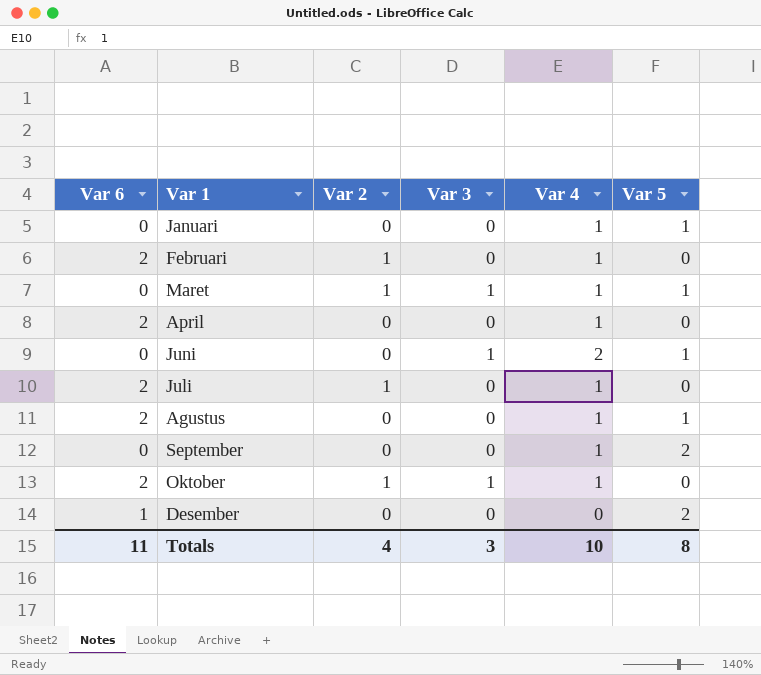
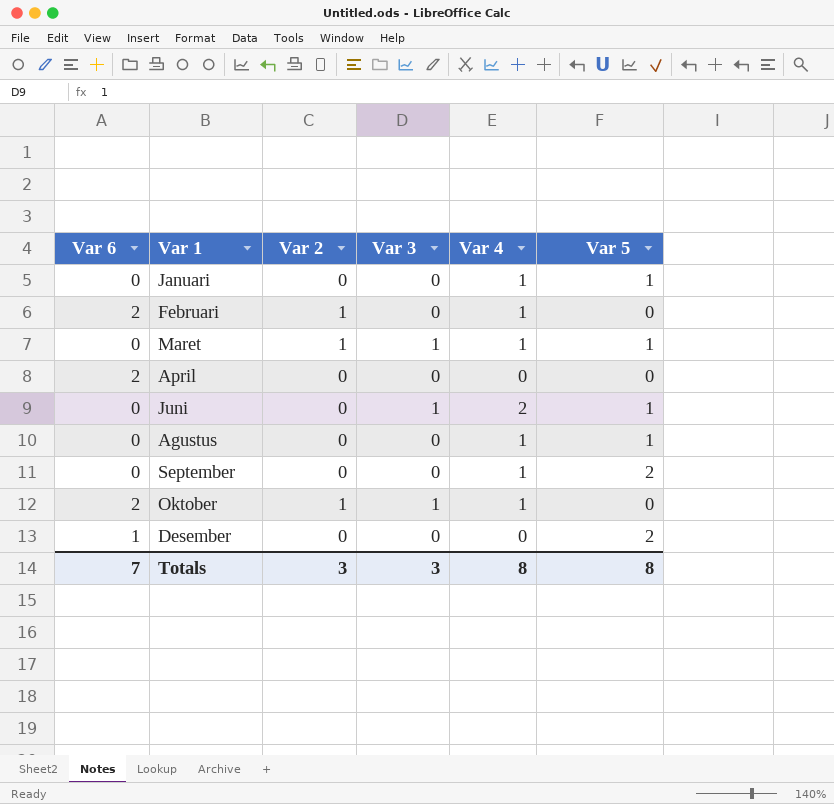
row Juli: 2 | 1 | 0 | 1 | 0 -> none
April | Var 4: 1 -> 0
Agustus | Var 6: 2 -> 0
Totals | Var 6: 11 -> 7
Totals | Var 2: 4 -> 3
Totals | Var 4: 10 -> 8

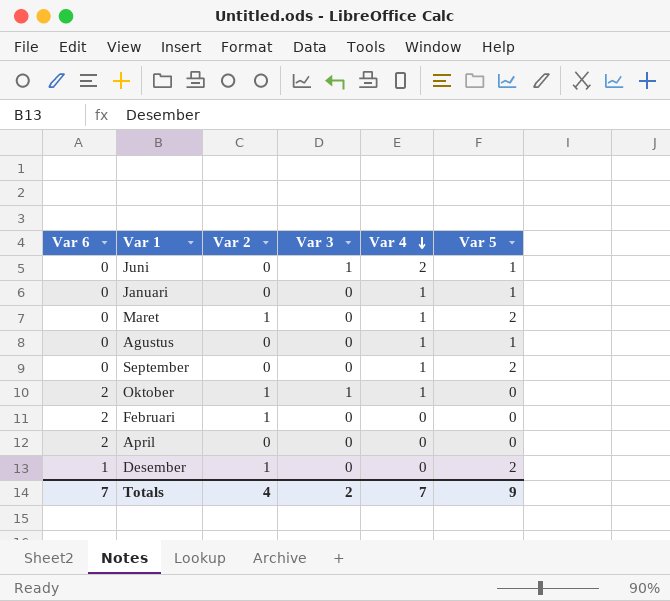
row order: none -> Var 4 descending
Maret | Var 3: 1 -> 0
Maret | Var 5: 1 -> 2
Februari | Var 4: 1 -> 0
Desember | Var 2: 0 -> 1
Totals | Var 2: 3 -> 4
Totals | Var 3: 3 -> 2
Totals | Var 4: 8 -> 7
Totals | Var 5: 8 -> 9

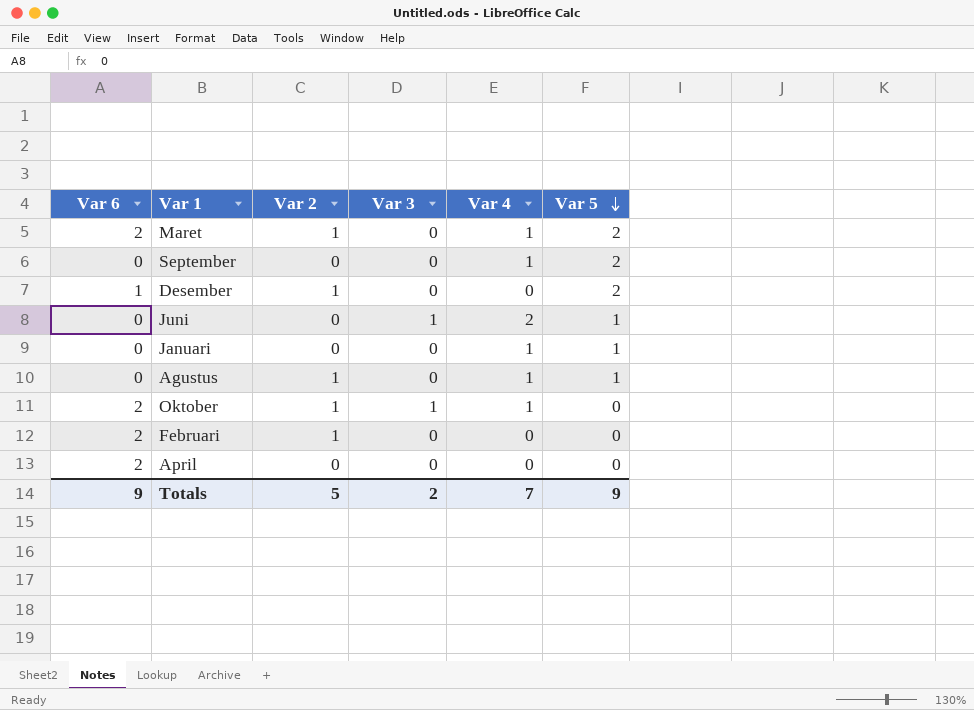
row order: Var 4 descending -> Var 5 descending
Maret | Var 6: 0 -> 2
Agustus | Var 2: 0 -> 1
Totals | Var 6: 7 -> 9
Totals | Var 2: 4 -> 5

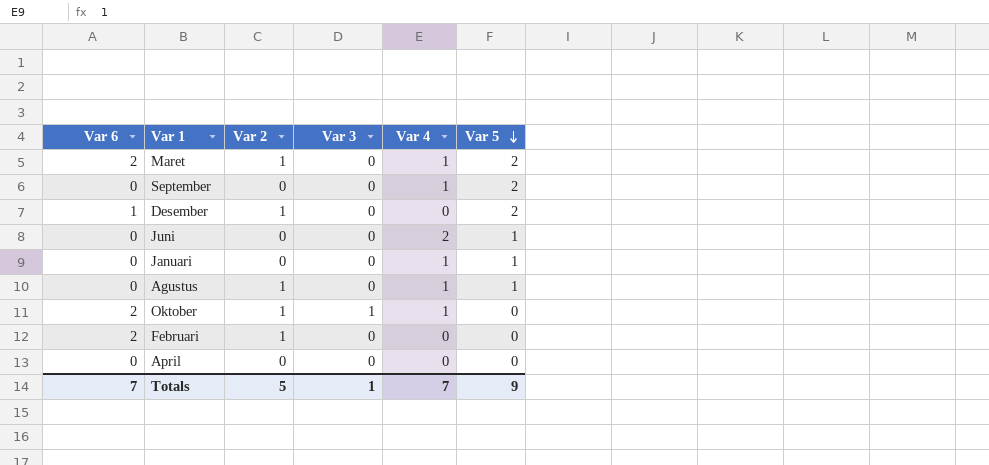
Juni | Var 3: 1 -> 0
April | Var 6: 2 -> 0
Totals | Var 6: 9 -> 7
Totals | Var 3: 2 -> 1

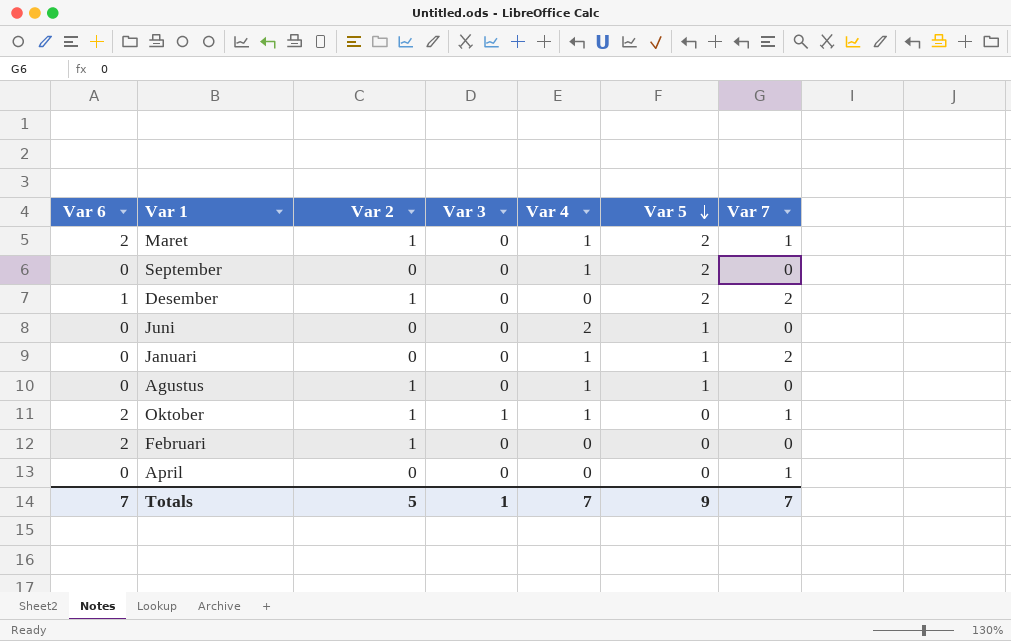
column Var 7 | position: none -> 7

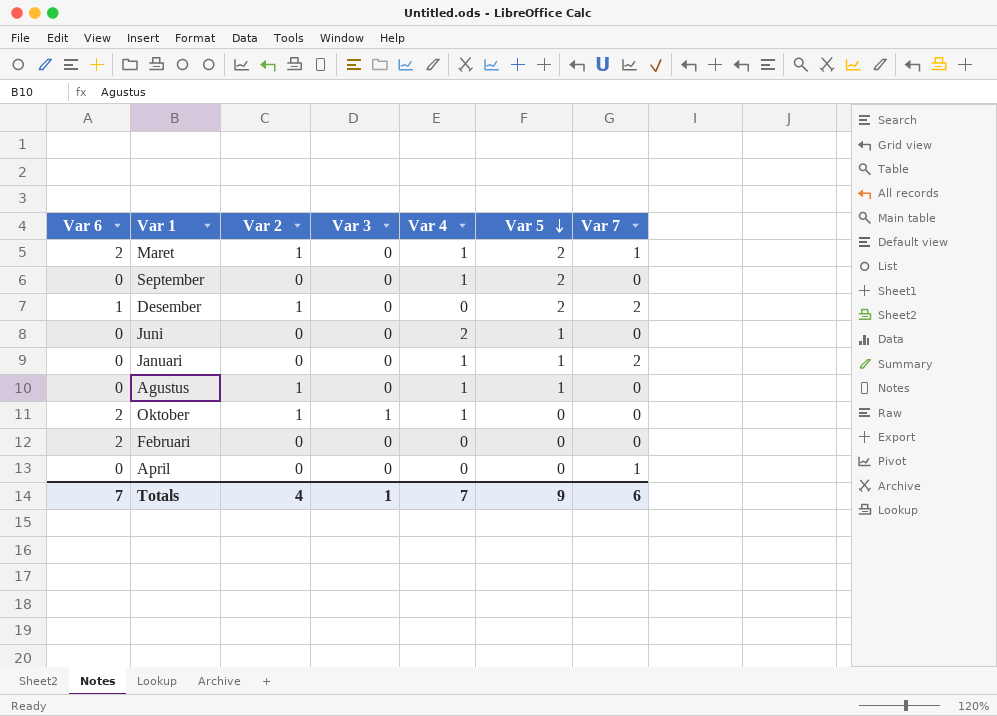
Oktober | Var 7: 1 -> 0
Februari | Var 2: 1 -> 0
Totals | Var 2: 5 -> 4
Totals | Var 7: 7 -> 6

